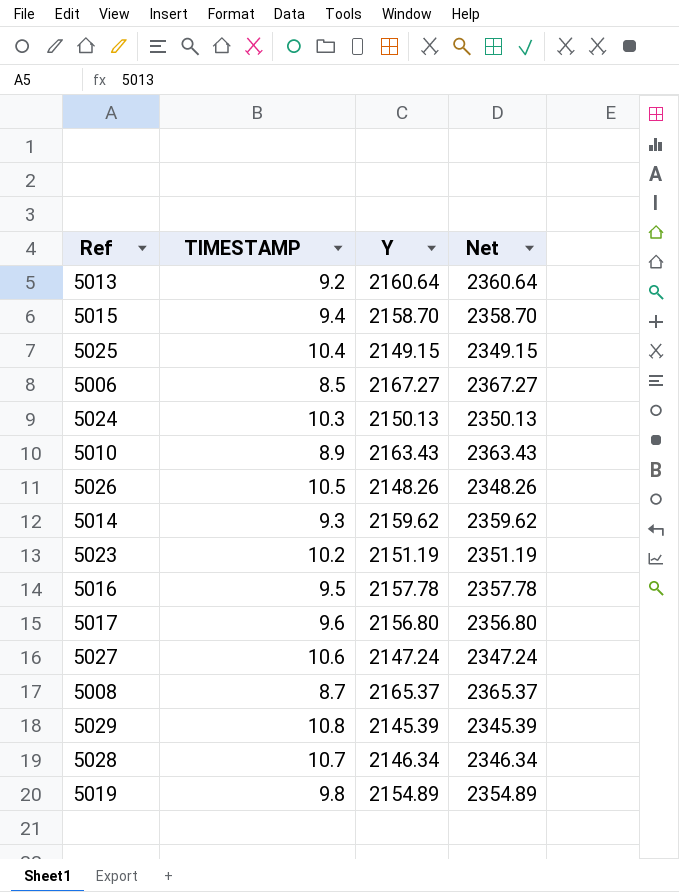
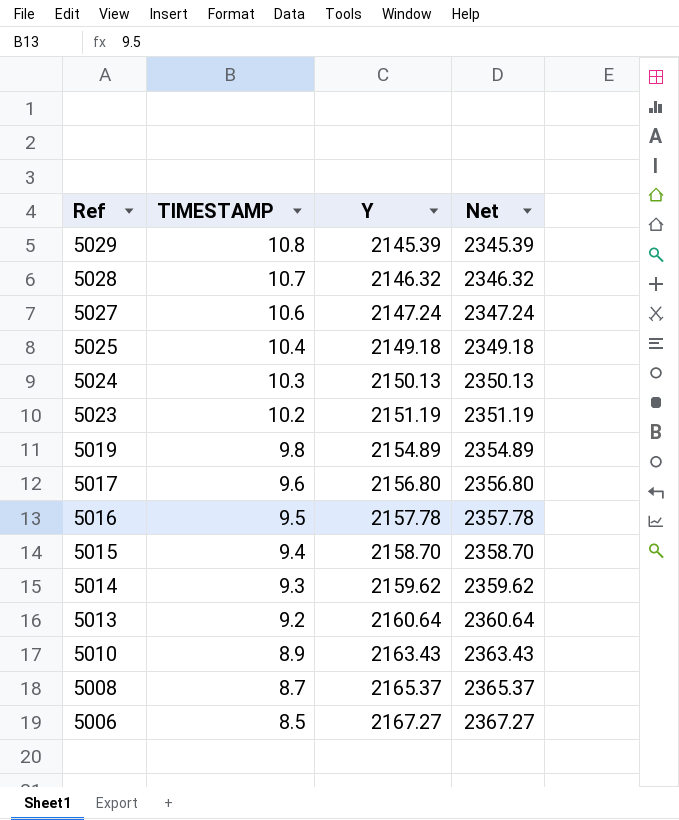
row order: none -> Ref descending
row 5026: 10.5 | 2148.26 | 2348.26 -> none
5028 | Y: 2146.34 -> 2146.32
5028 | Net: 2346.34 -> 2346.32
5025 | Y: 2149.15 -> 2149.18
5025 | Net: 2349.15 -> 2349.18

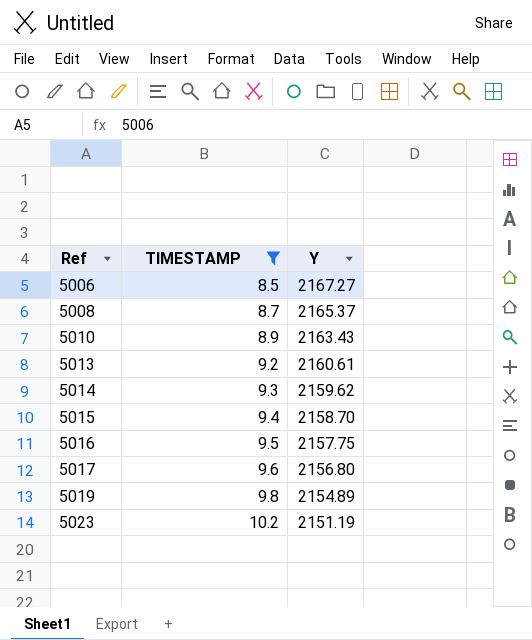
filter: none -> TIMESTAMP <= 10.2
row order: Ref descending -> Ref ascending
column Net | formula: [Y] + 200 -> none
5013 | Y: 2160.64 -> 2160.61
5016 | Y: 2157.78 -> 2157.75

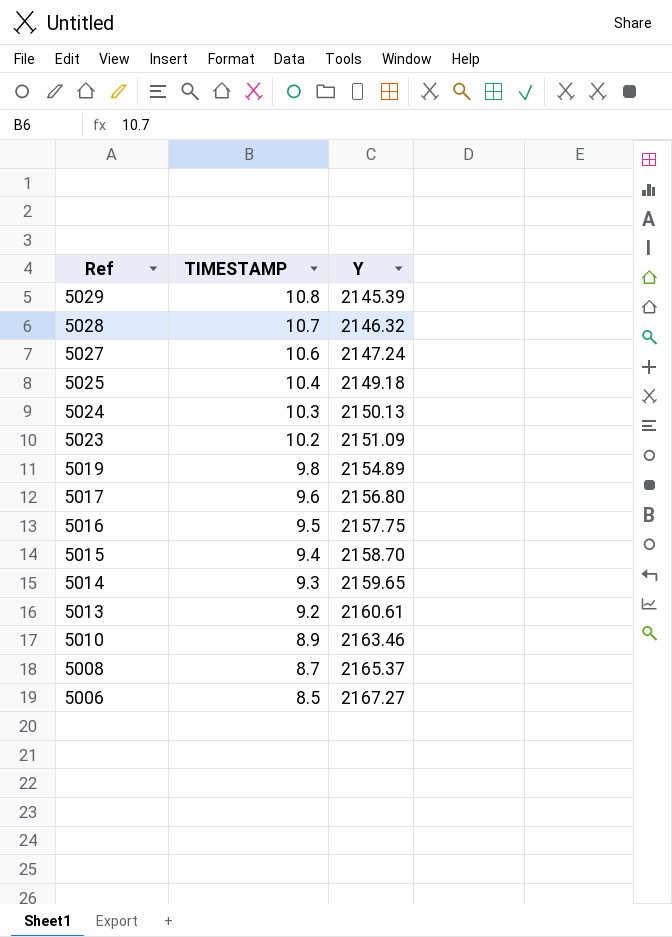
filter: TIMESTAMP <= 10.2 -> none
row order: Ref ascending -> Ref descending
5023 | Y: 2151.19 -> 2151.09
5014 | Y: 2159.62 -> 2159.65
5010 | Y: 2163.43 -> 2163.46

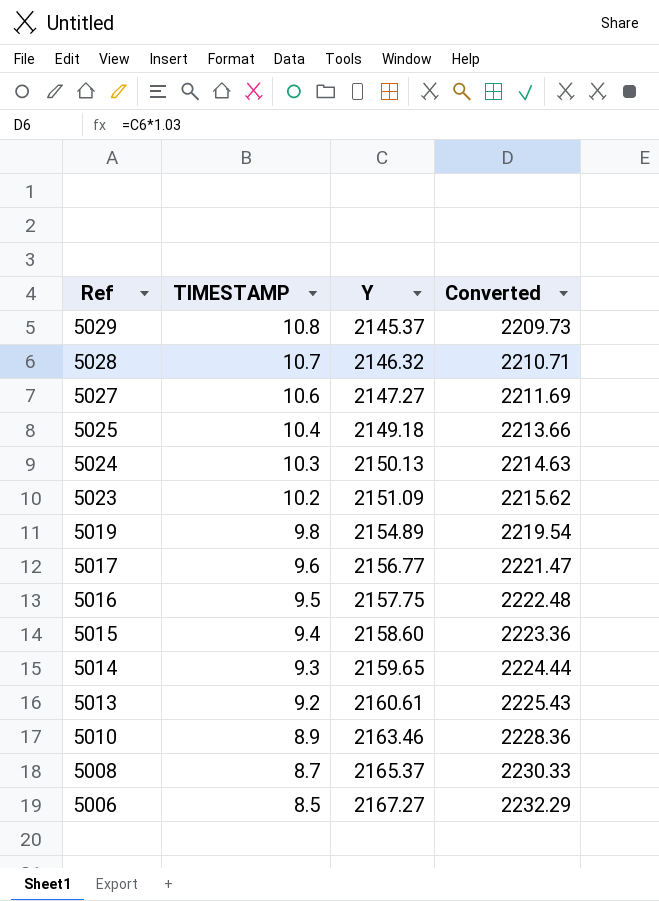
column Converted | formula: none -> [Y] * 1.03
5029 | Y: 2145.39 -> 2145.37
5027 | Y: 2147.24 -> 2147.27
5017 | Y: 2156.80 -> 2156.77
5015 | Y: 2158.70 -> 2158.60

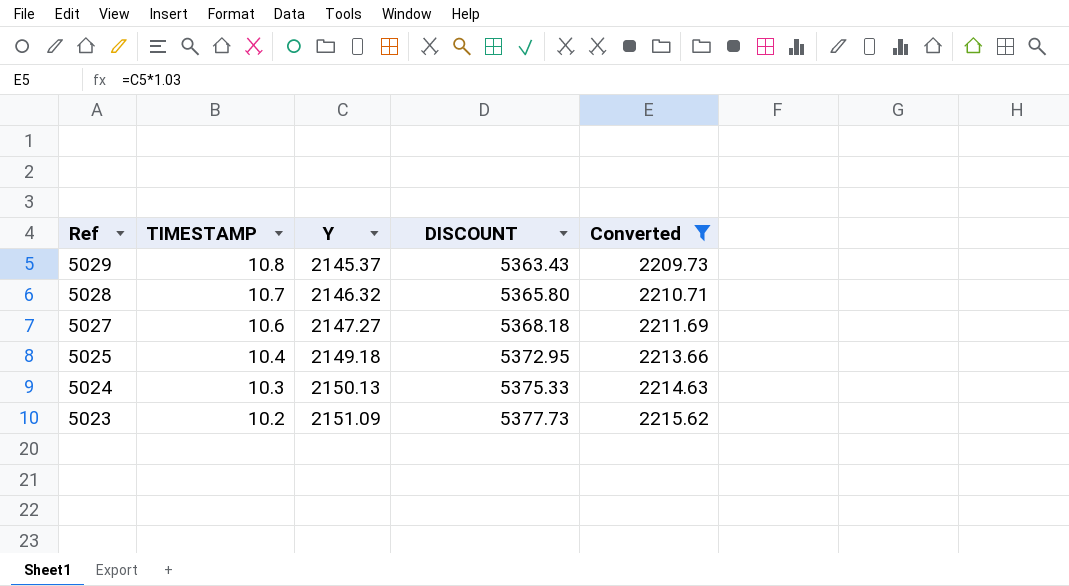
filter: none -> Converted <= 2215.62
column DISCOUNT | formula: none -> [Y] * 2.5

